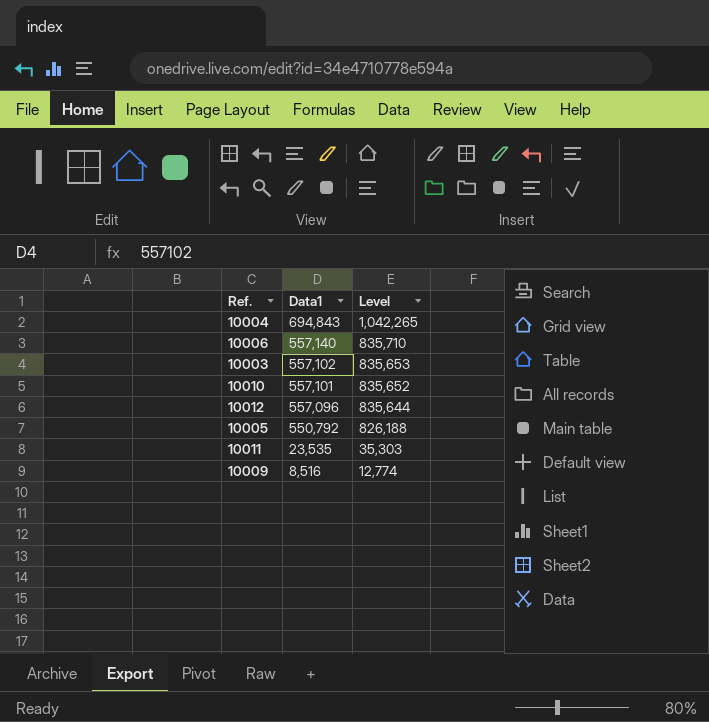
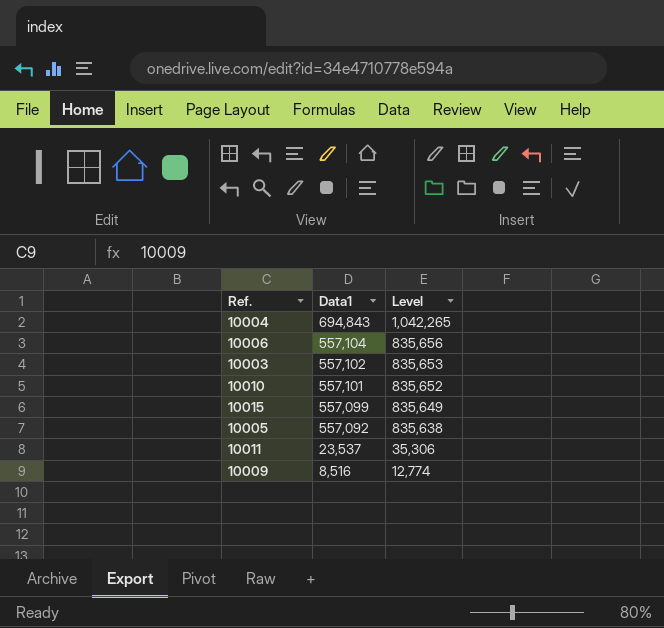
row 10012: 557,096 | 835,644 -> none
10006 | Data1: 557,140 -> 557,104
10006 | Level: 835,710 -> 835,656
row 10015: none -> 557,099 | 835,649
10005 | Data1: 550,792 -> 557,092
10005 | Level: 826,188 -> 835,638
10011 | Data1: 23,535 -> 23,537
10011 | Level: 35,303 -> 35,306

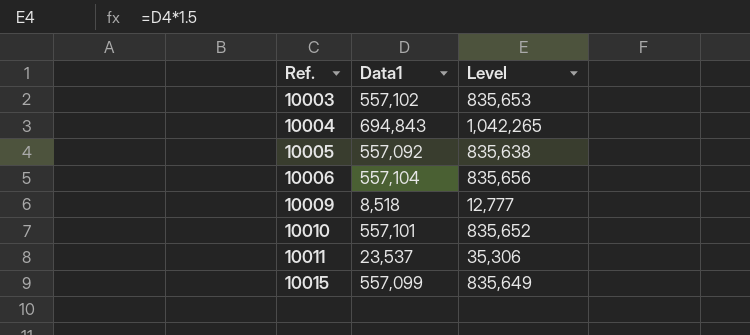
row order: Data1 descending -> Ref. ascending
10009 | Data1: 8,516 -> 8,518
10009 | Level: 12,774 -> 12,777

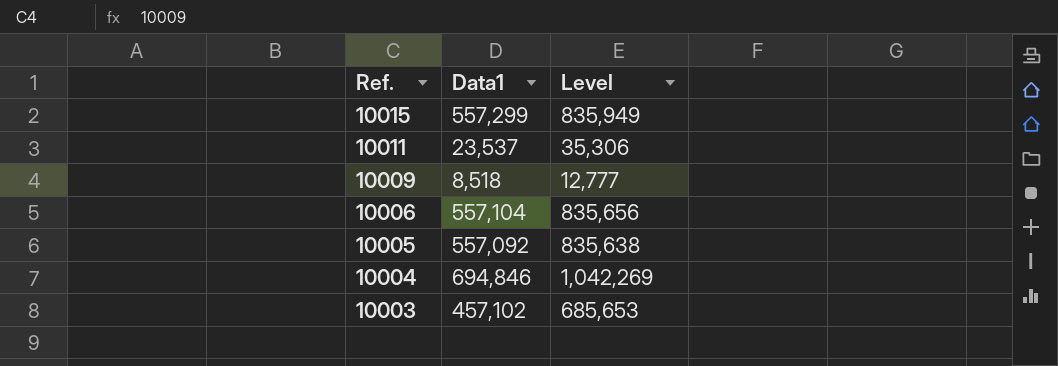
row order: Ref. ascending -> Ref. descending
row 10010: 557,101 | 835,652 -> none
10015 | Data1: 557,099 -> 557,299
10015 | Level: 835,649 -> 835,949
10004 | Data1: 694,843 -> 694,846
10004 | Level: 1,042,265 -> 1,042,269
10003 | Data1: 557,102 -> 457,102
10003 | Level: 835,653 -> 685,653

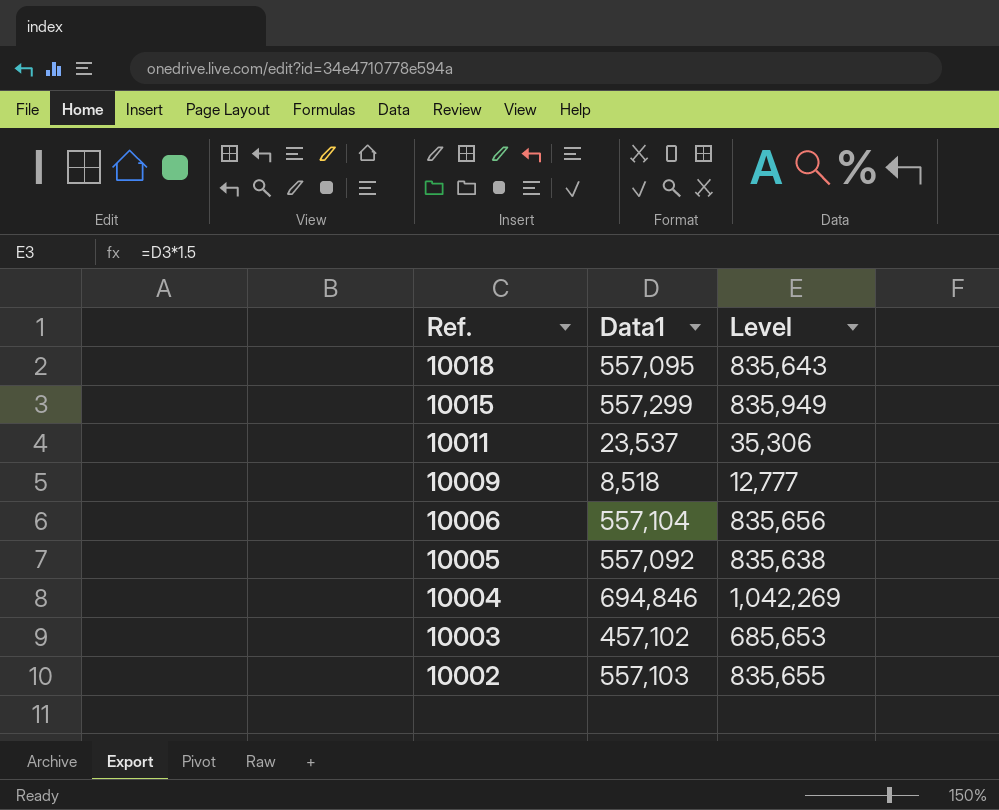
row 10018: none -> 557,095 | 835,643
row 10002: none -> 557,103 | 835,655

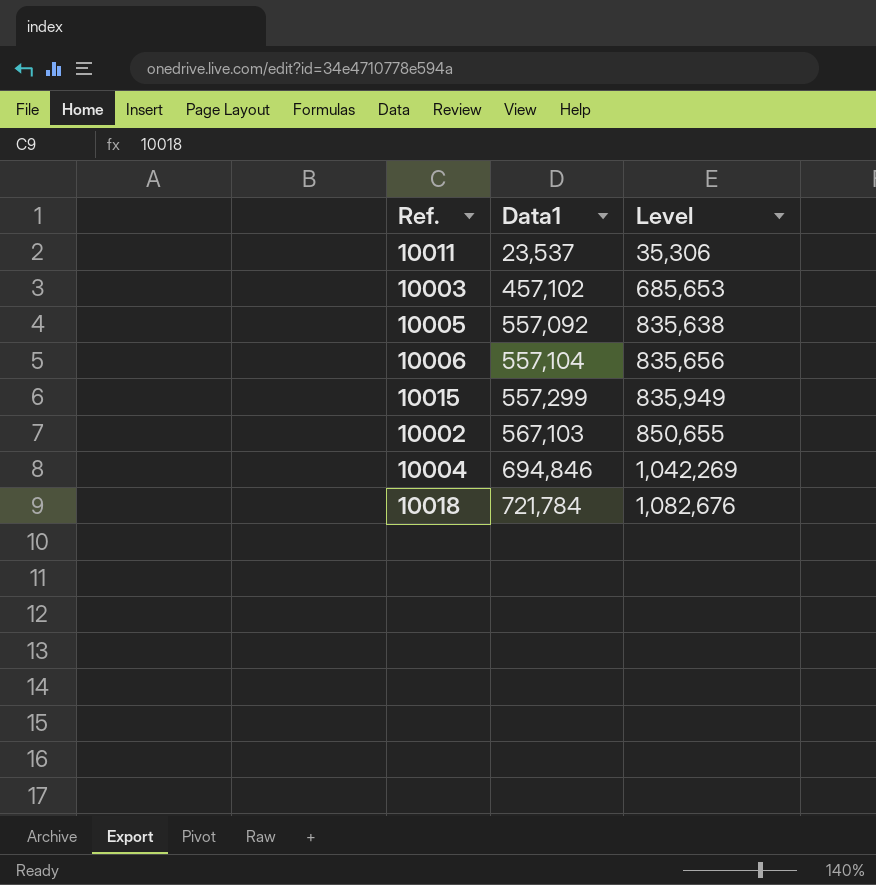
row order: Ref. descending -> Data1 ascending
row 10009: 8,518 | 12,777 -> none
10002 | Data1: 557,103 -> 567,103
10002 | Level: 835,655 -> 850,655
10018 | Data1: 557,095 -> 721,784
10018 | Level: 835,643 -> 1,082,676

